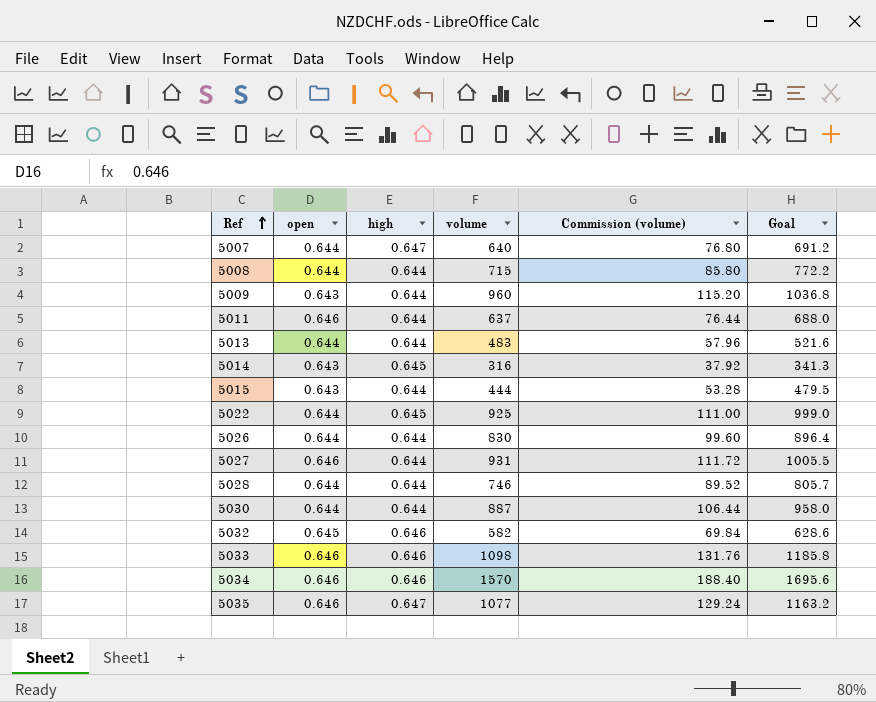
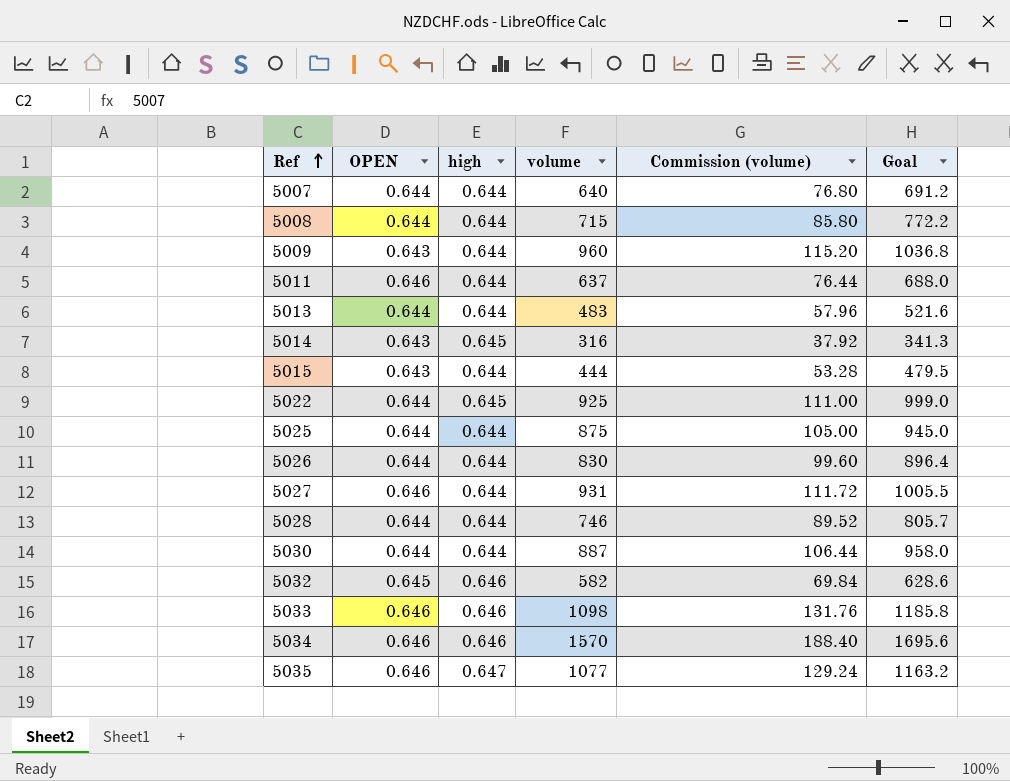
column name: open -> OPEN
5007 | high: 0.647 -> 0.644
row 5025: none -> 0.644 | 0.644 | 875 | 105.00 | 945.0

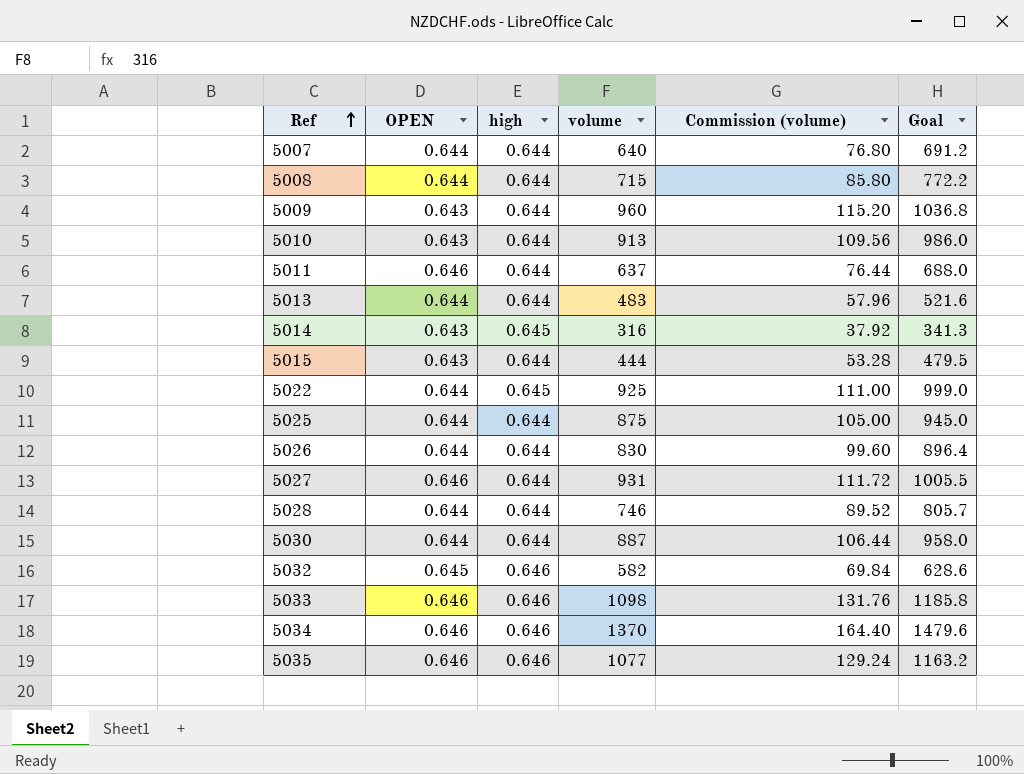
row 5010: none -> 0.643 | 0.644 | 913 | 109.56 | 986.0
5034 | volume: 1570 -> 1370
5034 | Commission (volume): 188.40 -> 164.40
5034 | Goal: 1695.6 -> 1479.6
5035 | high: 0.647 -> 0.646

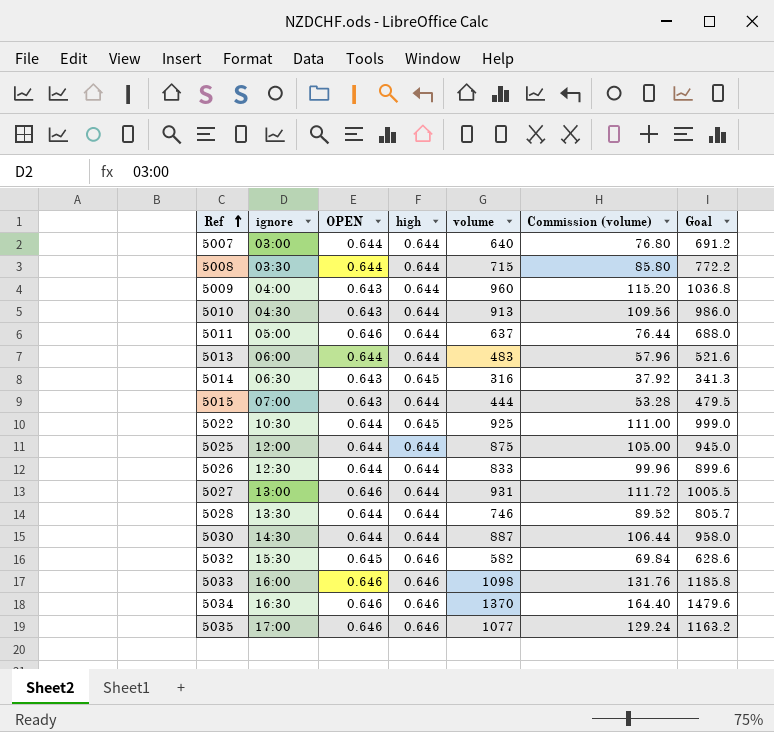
column ignore | position: none -> 2
5026 | volume: 830 -> 833
5026 | Commission (volume): 99.60 -> 99.96
5026 | Goal: 896.4 -> 899.6

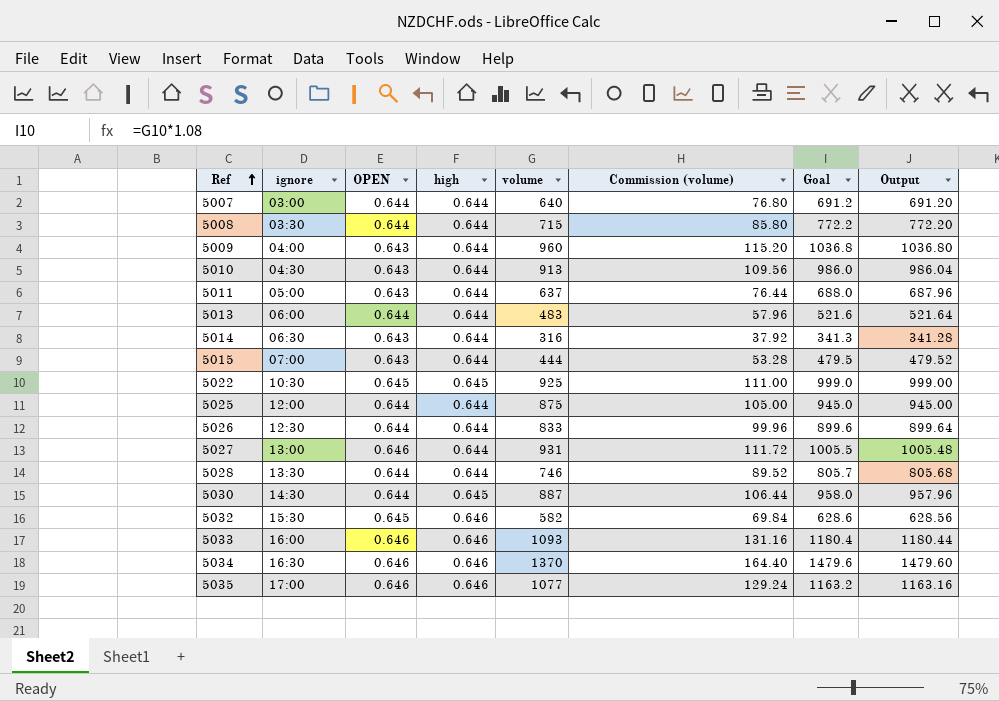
column Output | formula: none -> [volume] * 1.08
5011 | OPEN: 0.646 -> 0.643
5014 | high: 0.645 -> 0.644
5022 | OPEN: 0.644 -> 0.645
5030 | high: 0.644 -> 0.645
5033 | volume: 1098 -> 1093
5033 | Commission (volume): 131.76 -> 131.16
5033 | Goal: 1185.8 -> 1180.4

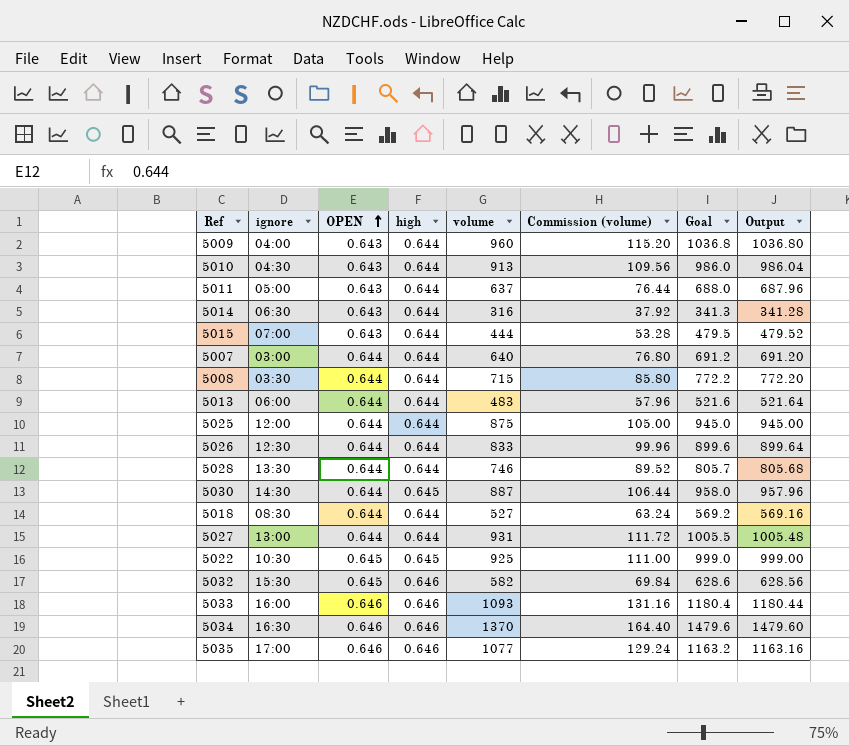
row order: Ref ascending -> OPEN ascending
row 5018: none -> 08:30 | 0.644 | 0.644 | 527 | 63.24 | 569.2 | 569.16
5027 | OPEN: 0.646 -> 0.644

